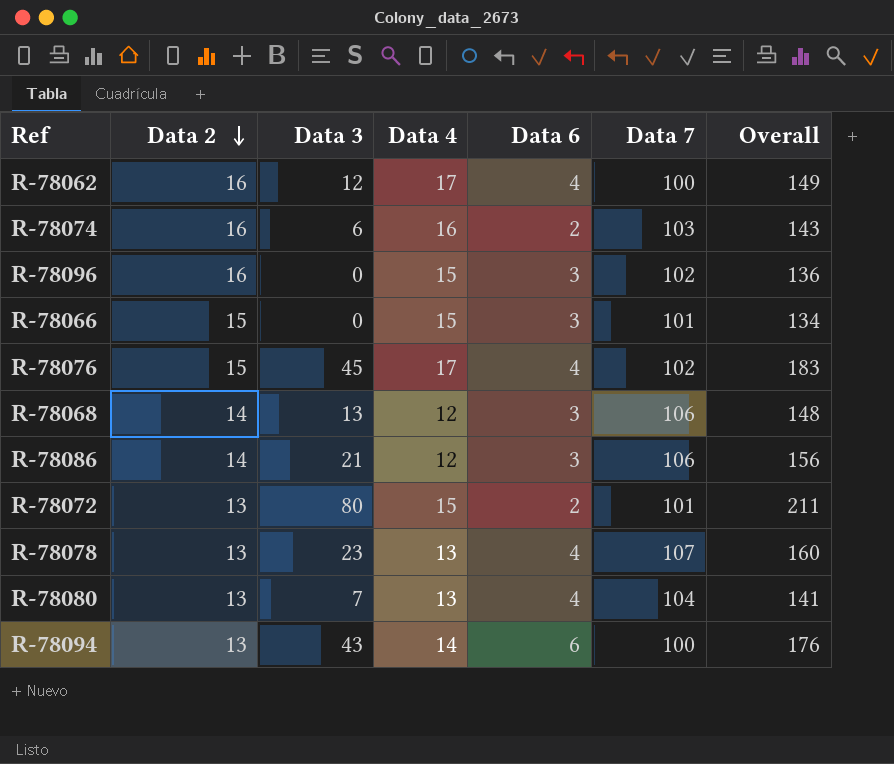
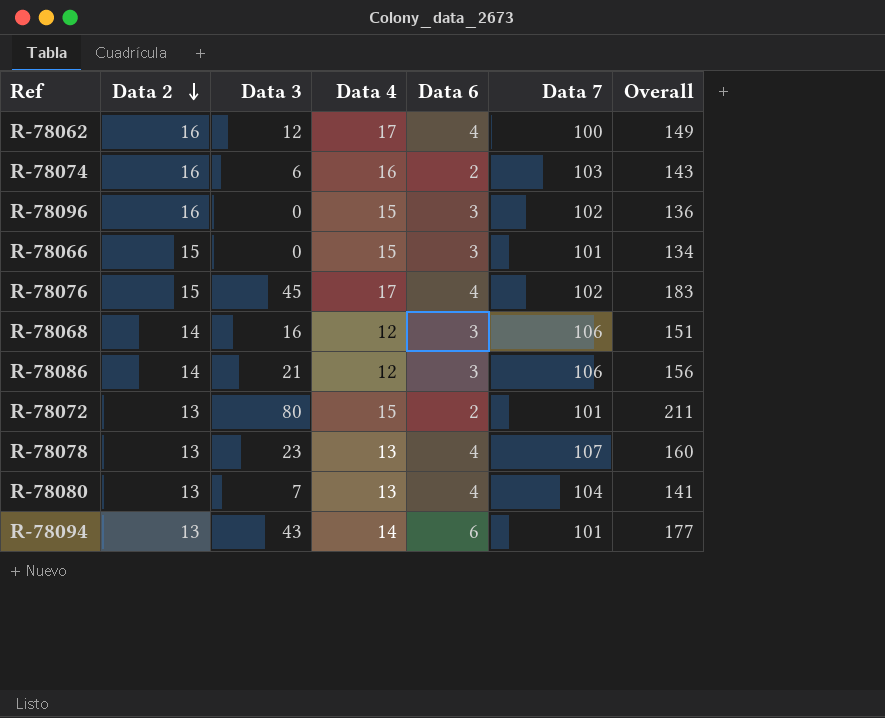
R-78068 | Data 3: 13 -> 16
R-78068 | Overall: 148 -> 151
R-78094 | Data 7: 100 -> 101
R-78094 | Overall: 176 -> 177

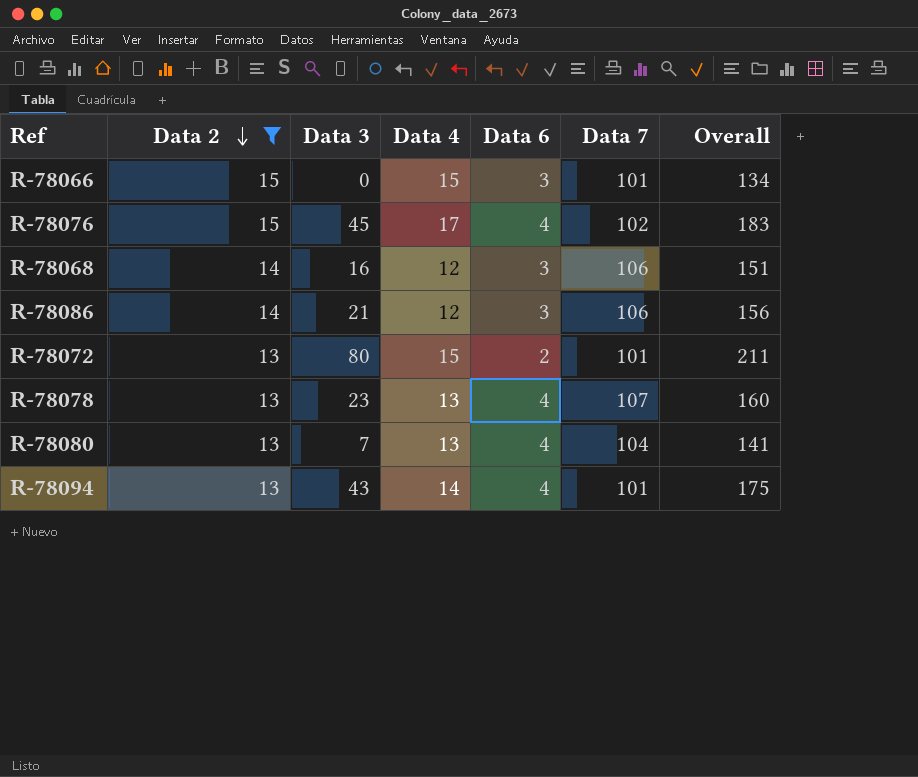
filter: none -> Data 2 != 16
R-78094 | Data 6: 6 -> 4
R-78094 | Overall: 177 -> 175

